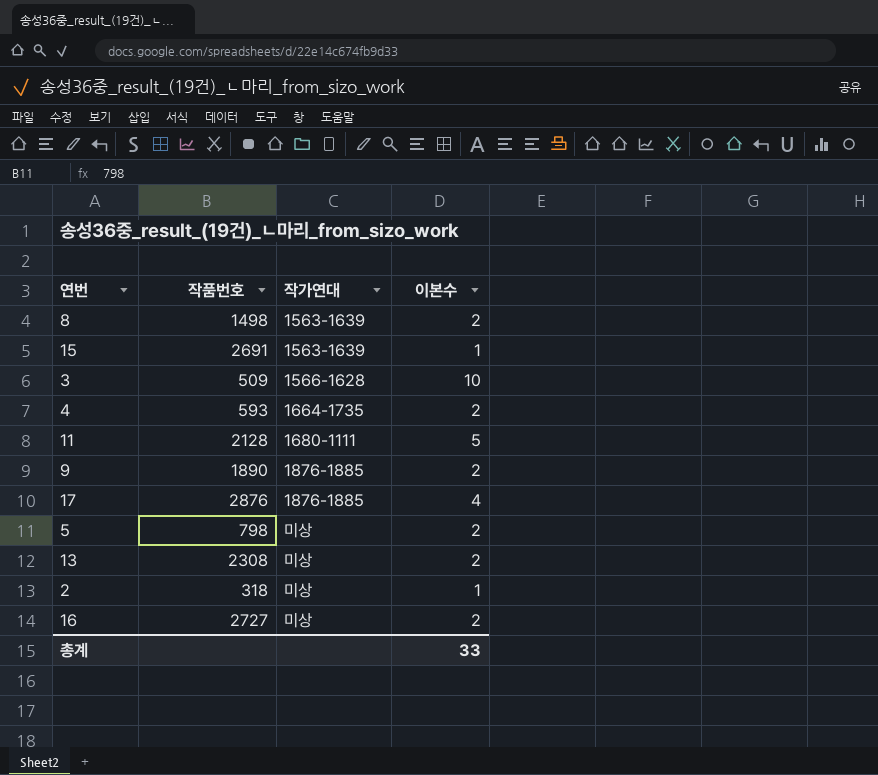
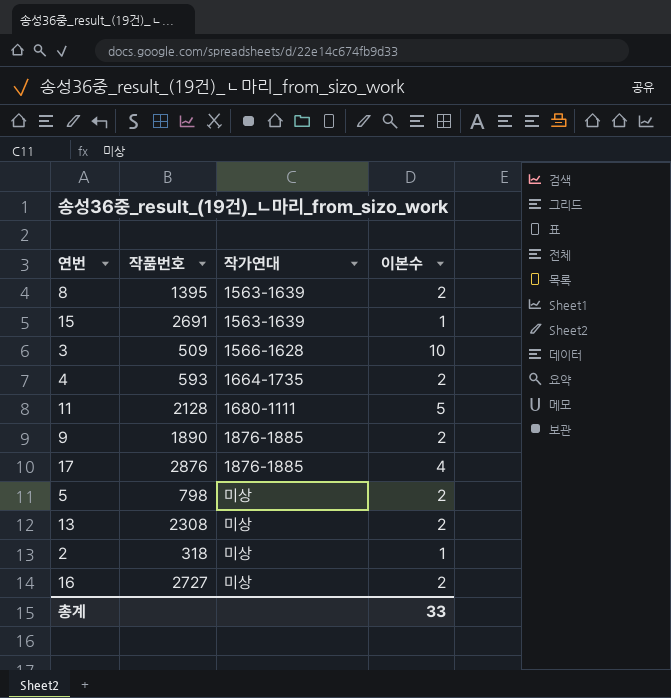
8 | 작품번호: 1498 -> 1395

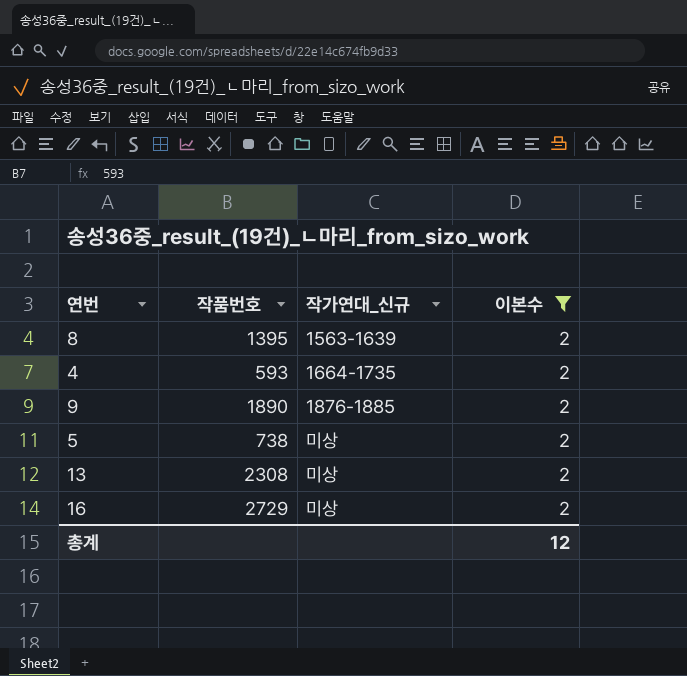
filter: none -> 이본수 = 2
column name: 작가연대 -> 작가연대_신규
5 | 작품번호: 798 -> 738
16 | 작품번호: 2727 -> 2729
총계 | 이본수: 33 -> 12

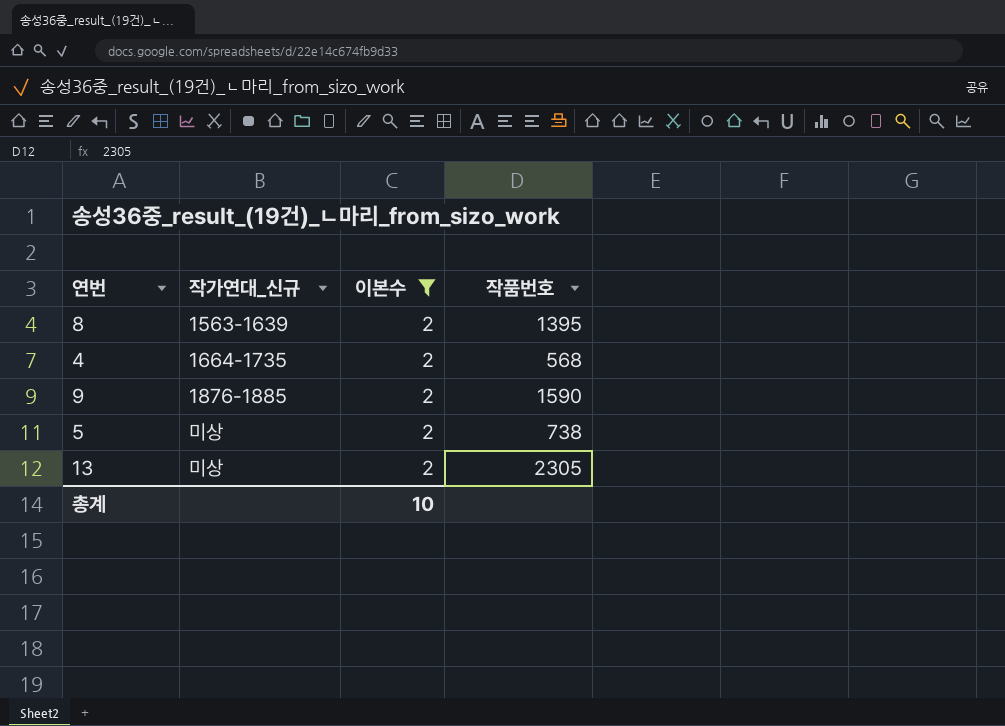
column 작품번호 | position: 2 -> 4
row 16: 2729 | 미상 | 2 -> none
4 | 작품번호: 593 -> 568
9 | 작품번호: 1890 -> 1590
13 | 작품번호: 2308 -> 2305
총계 | 이본수: 12 -> 10

